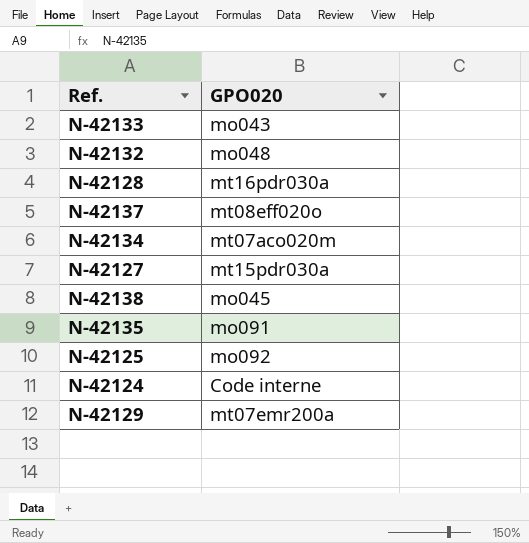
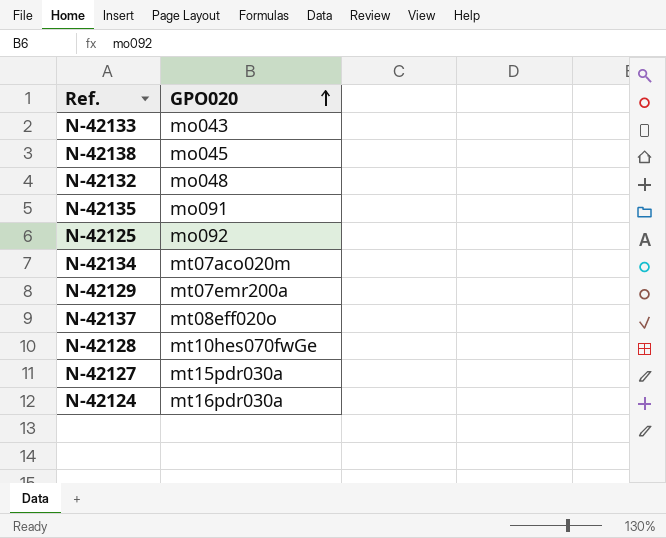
row order: none -> GPO020 ascending
N-42128 | GPO020: mt16pdr030a -> mt10hes070fwGe
N-42124 | GPO020: Code interne -> mt16pdr030a

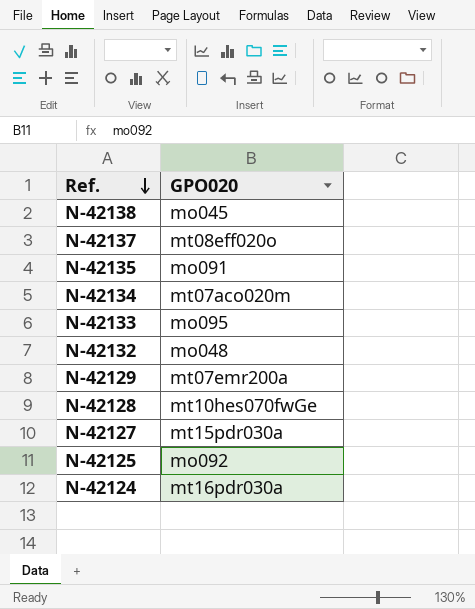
row order: GPO020 ascending -> Ref. descending
N-42133 | GPO020: mo043 -> mo095

